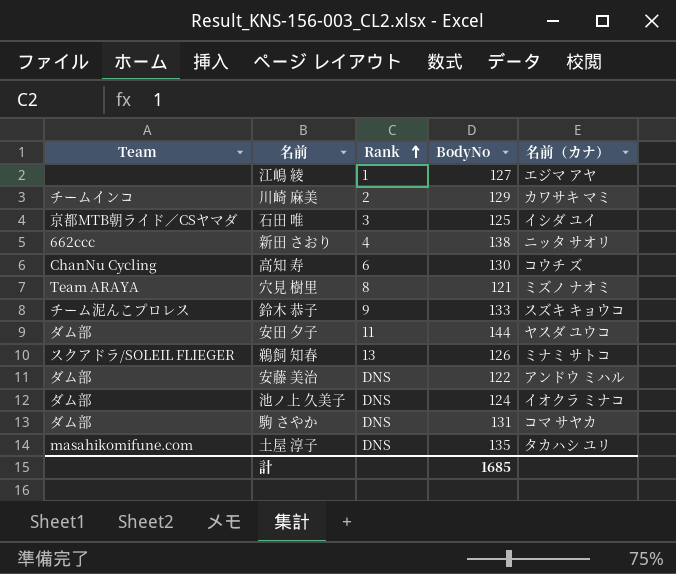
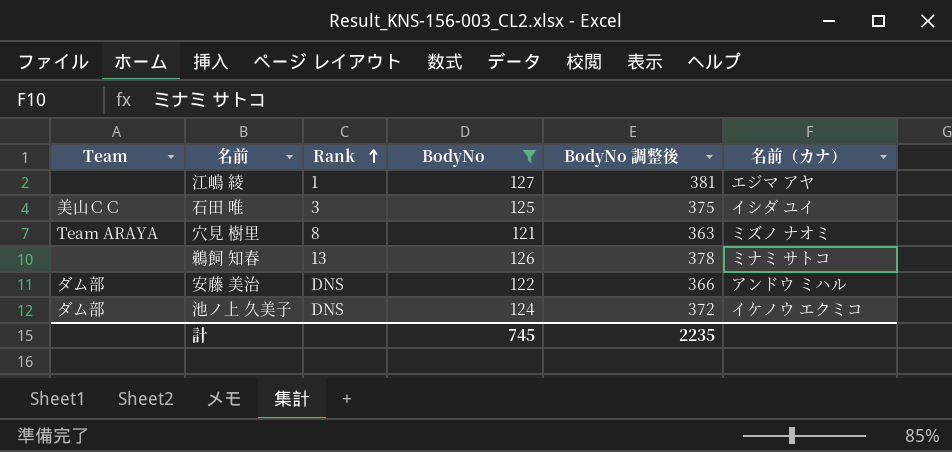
filter: none -> BodyNo <= 127
column BodyNo 調整後 | formula: none -> [BodyNo] * 3
石田 唯 | Team: 京都MTB朝ライド／CSヤマダ -> 美山ＣＣ
鵜飼 知春 | Team: スクアドラ/SOLEIL FLIEGER -> none
池ノ上 久美子 | 名前（カナ）: イオクラ ミナコ -> イケノウ エクミコ
計 | BodyNo: 1685 -> 745

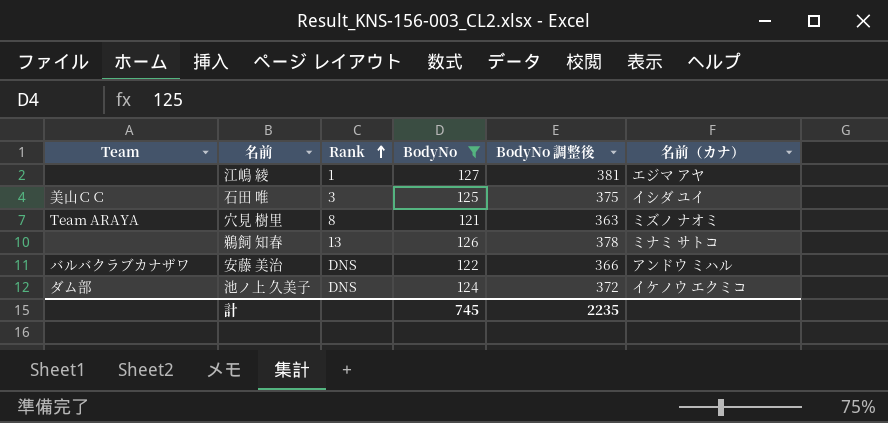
安藤 美治 | Team: ダム部 -> バルバクラブカナザワ

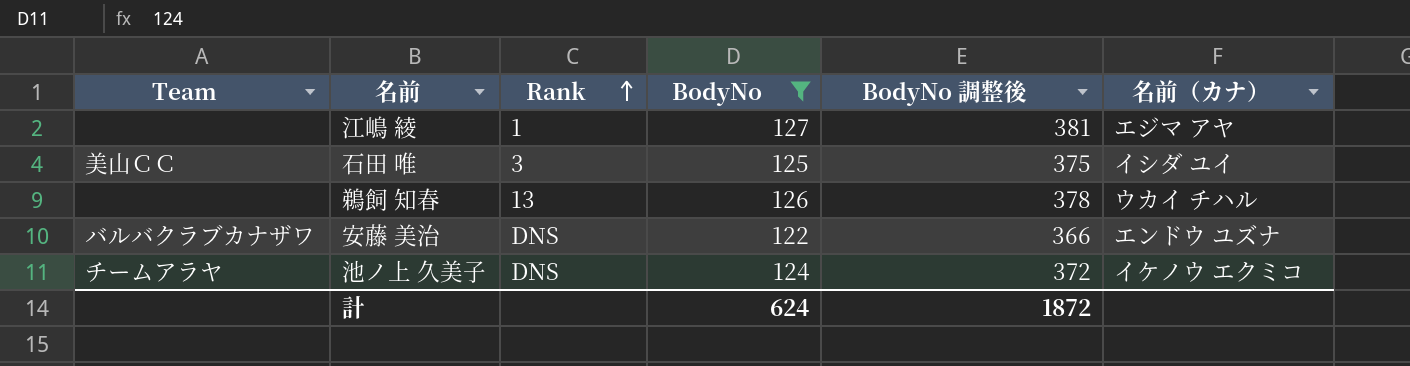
row 穴見 樹里: Team ARAYA | 8 | 121 | 363 | ミズノ ナオミ -> none
鵜飼 知春 | 名前（カナ）: ミナミ サトコ -> ウカイ チハル
安藤 美治 | 名前（カナ）: アンドウ ミハル -> エンドウ ユズナ
池ノ上 久美子 | Team: ダム部 -> チームアラヤ
計 | BodyNo: 745 -> 624
計 | BodyNo 調整後: 2235 -> 1872

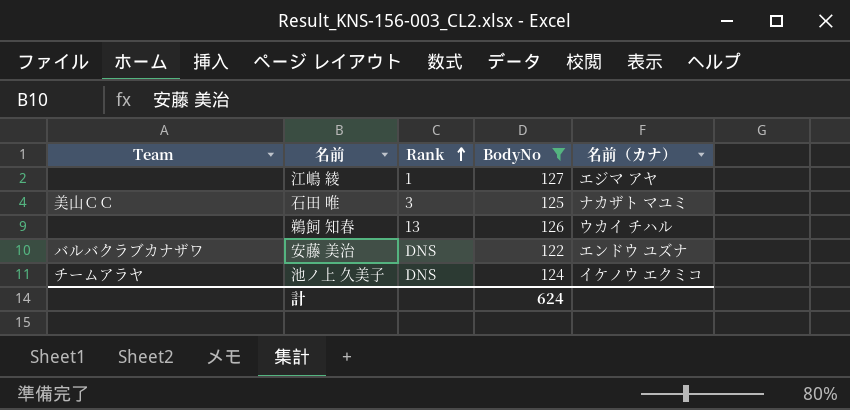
column BodyNo 調整後 | formula: [BodyNo] * 3 -> none
石田 唯 | 名前（カナ）: イシダ ユイ -> ナカザト マユミ

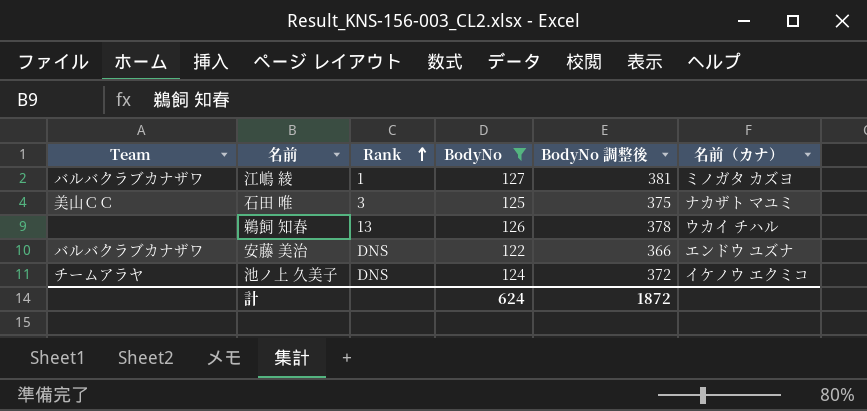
column BodyNo 調整後 | formula: none -> [BodyNo] * 3
江嶋 綾 | Team: none -> バルバクラブカナザワ
江嶋 綾 | 名前（カナ）: エジマ アヤ -> ミノガタ カズヨ

